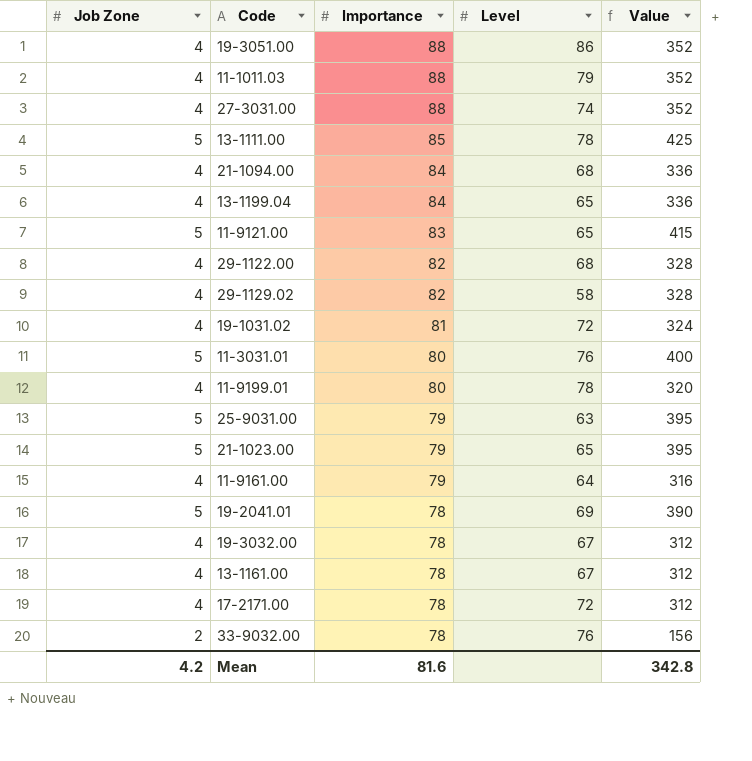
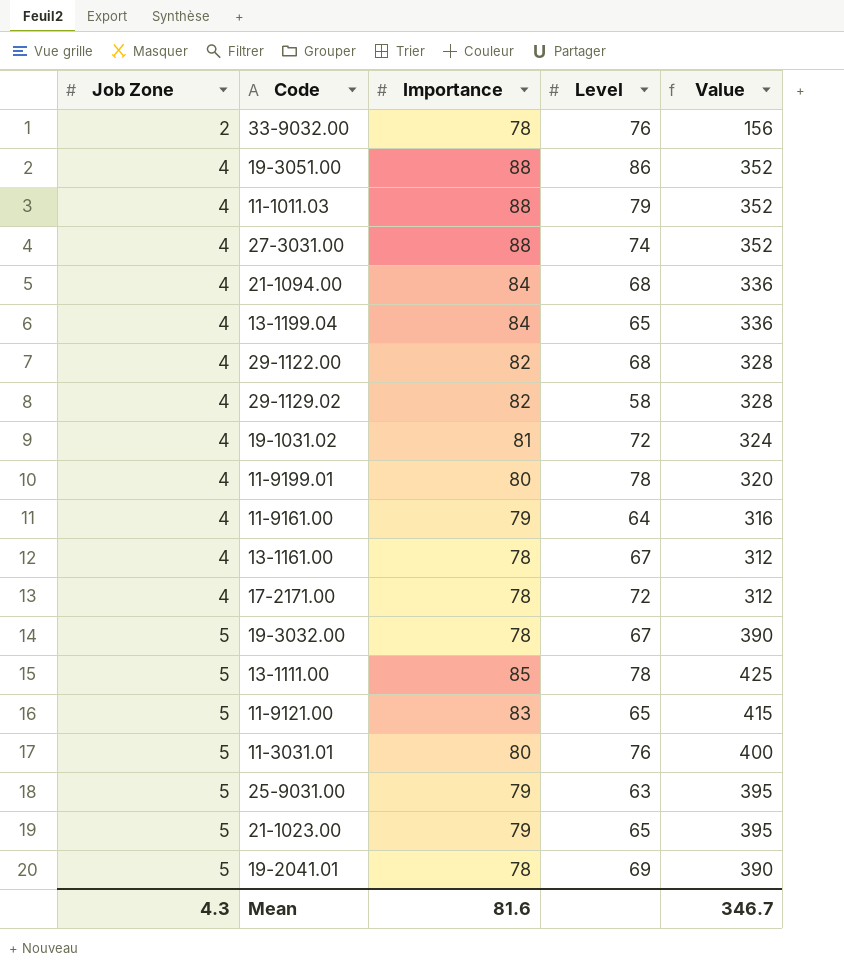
row order: Importance descending -> Job Zone ascending
19-3032.00 | Job Zone: 4 -> 5
19-3032.00 | Value: 312 -> 390
Mean | Job Zone: 4.2 -> 4.3
Mean | Value: 342.8 -> 346.7

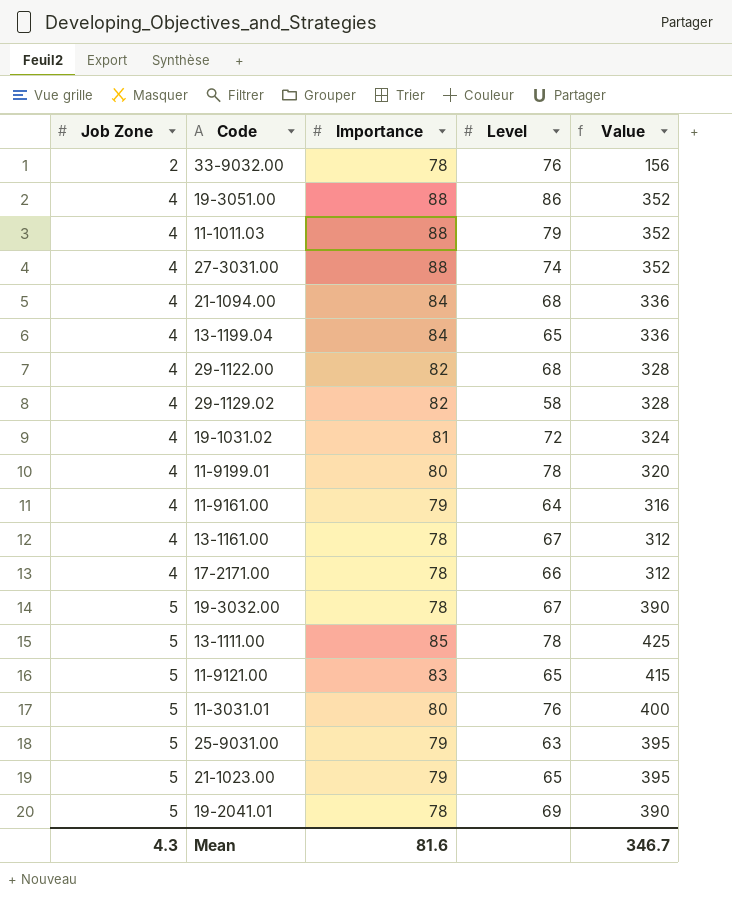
17-2171.00 | Level: 72 -> 66

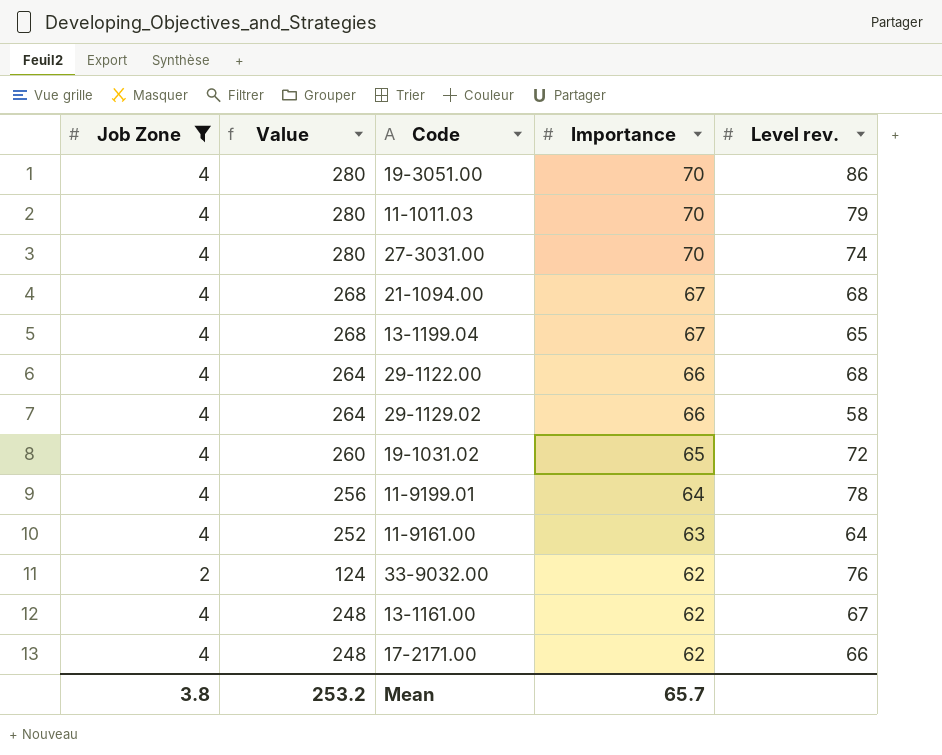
filter: none -> Job Zone != 5
row order: Job Zone ascending -> Importance descending
column Value | position: 5 -> 2
column name: Level -> Level rev.
19-3051.00 | Value: 352 -> 280
19-3051.00 | Importance: 88 -> 70
11-1011.03 | Value: 352 -> 280
11-1011.03 | Importance: 88 -> 70
27-3031.00 | Value: 352 -> 280
27-3031.00 | Importance: 88 -> 70
21-1094.00 | Value: 336 -> 268
21-1094.00 | Importance: 84 -> 67
13-1199.04 | Value: 336 -> 268
13-1199.04 | Importance: 84 -> 67
29-1122.00 | Value: 328 -> 264
29-1122.00 | Importance: 82 -> 66
29-1129.02 | Value: 328 -> 264
29-1129.02 | Importance: 82 -> 66
19-1031.02 | Value: 324 -> 260
19-1031.02 | Importance: 81 -> 65
11-9199.01 | Value: 320 -> 256
11-9199.01 | Importance: 80 -> 64
11-9161.00 | Value: 316 -> 252
11-9161.00 | Importance: 79 -> 63
33-9032.00 | Value: 156 -> 124
33-9032.00 | Importance: 78 -> 62
13-1161.00 | Value: 312 -> 248
13-1161.00 | Importance: 78 -> 62
17-2171.00 | Value: 312 -> 248
17-2171.00 | Importance: 78 -> 62
Mean | Job Zone: 4.3 -> 3.8
Mean | Value: 346.7 -> 253.2
Mean | Importance: 81.6 -> 65.7

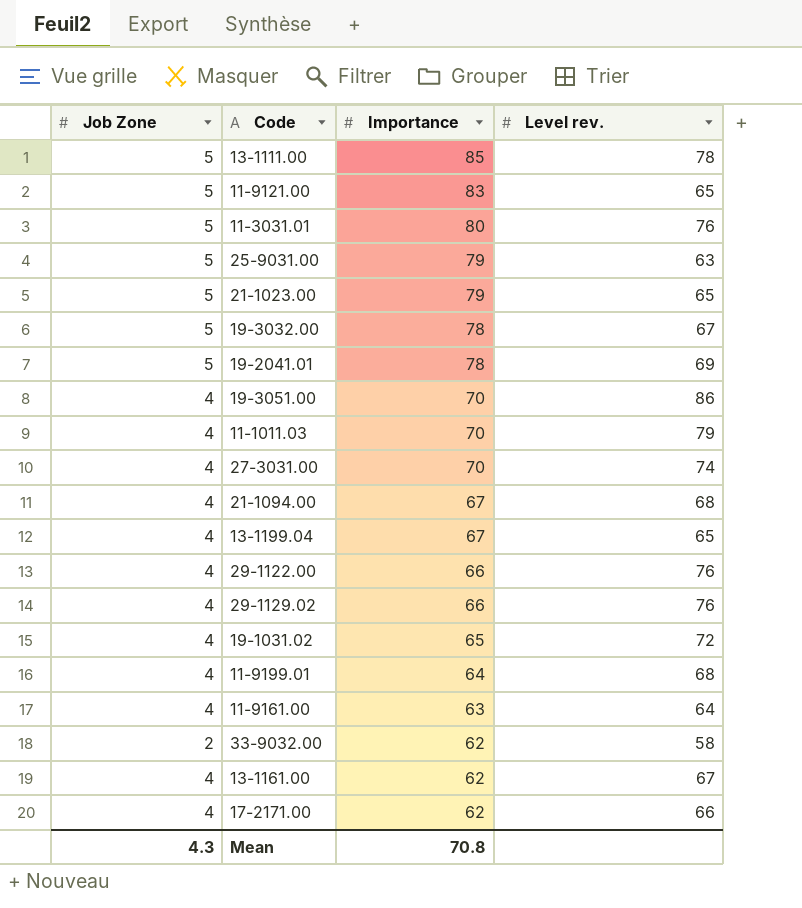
filter: Job Zone != 5 -> none
column Value | formula: [Job Zone] * [Importance] -> none
29-1122.00 | Level rev.: 68 -> 76
29-1129.02 | Level rev.: 58 -> 76
11-9199.01 | Level rev.: 78 -> 68
33-9032.00 | Level rev.: 76 -> 58
Mean | Job Zone: 3.8 -> 4.3
Mean | Importance: 65.7 -> 70.8

